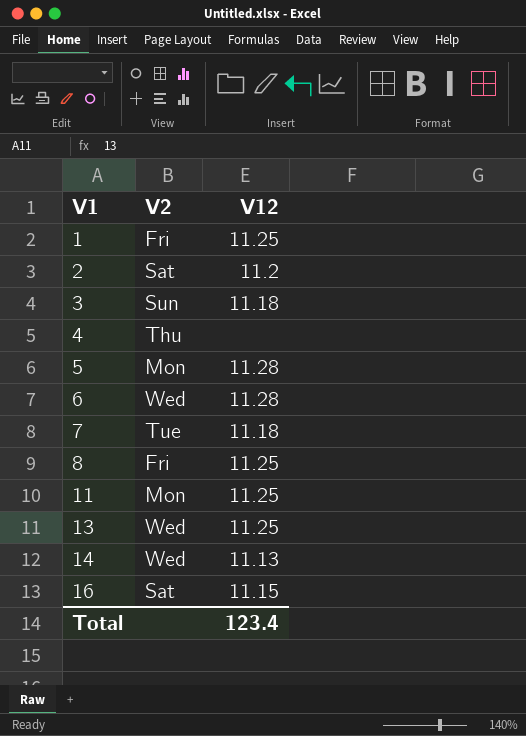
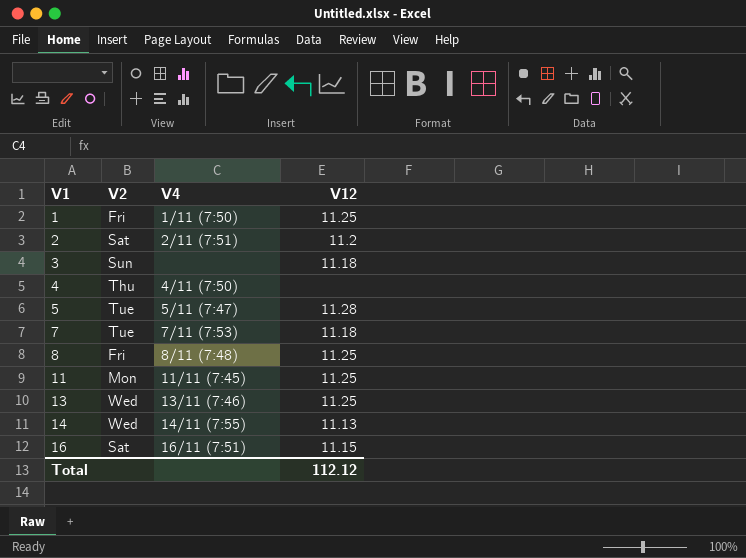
column V4 | position: none -> 3
row 6: Wed | 11.28 -> none
5 | V2: Mon -> Tue
Total | V12: 123.4 -> 112.12

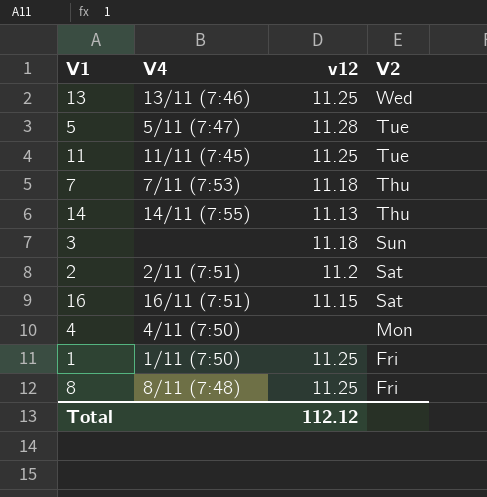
row order: V1 ascending -> V2 descending
column name: V12 -> v12
column V2 | position: 2 -> 4
11 | V2: Mon -> Tue
7 | V2: Tue -> Thu
14 | V2: Wed -> Thu
4 | V2: Thu -> Mon

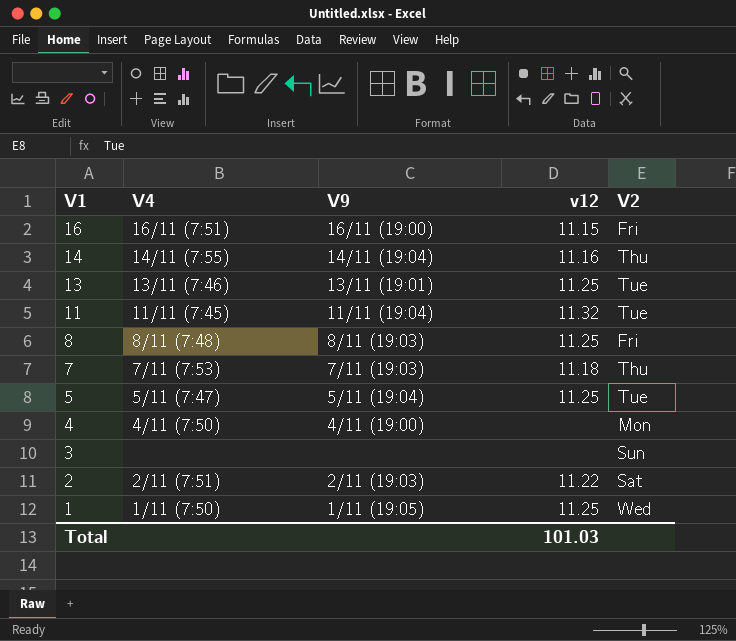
row order: V2 descending -> V1 descending
column V9 | position: none -> 3
16 | V2: Sat -> Fri
14 | v12: 11.13 -> 11.16
13 | V2: Wed -> Tue
11 | v12: 11.25 -> 11.32
5 | v12: 11.28 -> 11.25
3 | v12: 11.18 -> none
2 | v12: 11.2 -> 11.22
1 | V2: Fri -> Wed
Total | v12: 112.12 -> 101.03

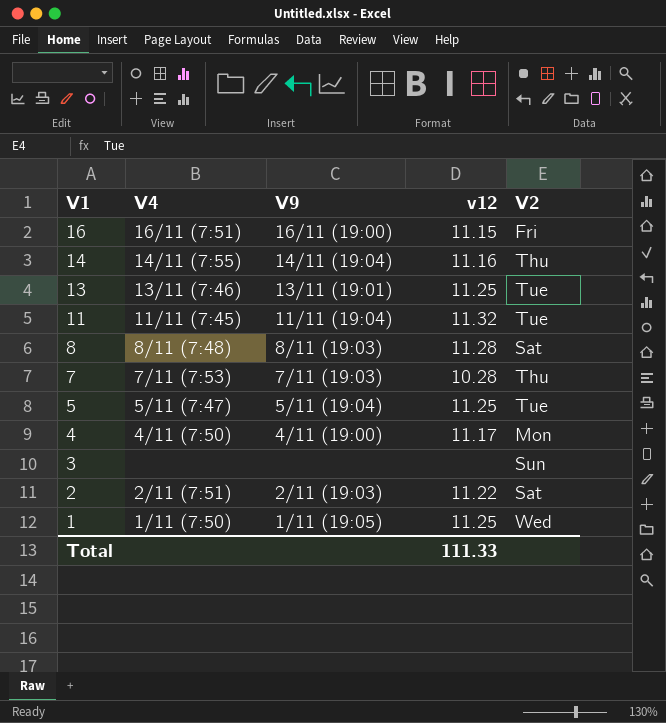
8 | v12: 11.25 -> 11.28
8 | V2: Fri -> Sat
7 | v12: 11.18 -> 10.28
4 | v12: none -> 11.17
Total | v12: 101.03 -> 111.33

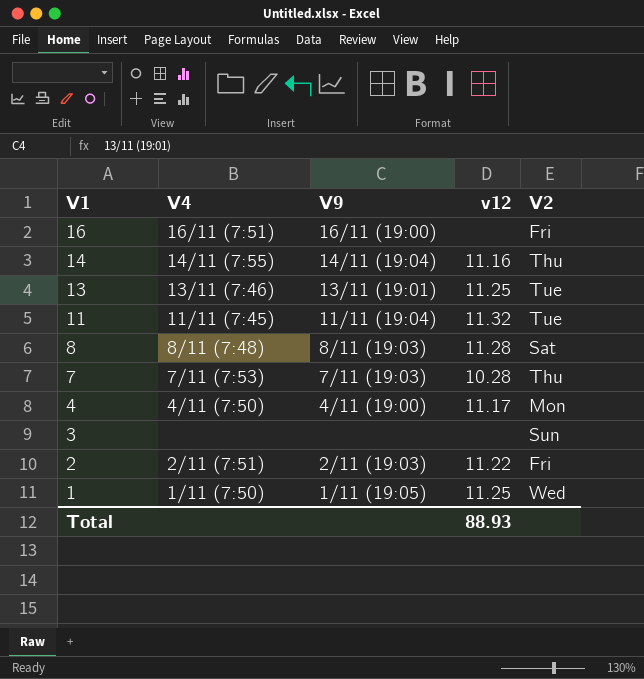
row 5: 5/11 (7:47) | 5/11 (19:04) | 11.25 | Tue -> none
16 | v12: 11.15 -> none
2 | V2: Sat -> Fri
Total | v12: 111.33 -> 88.93

